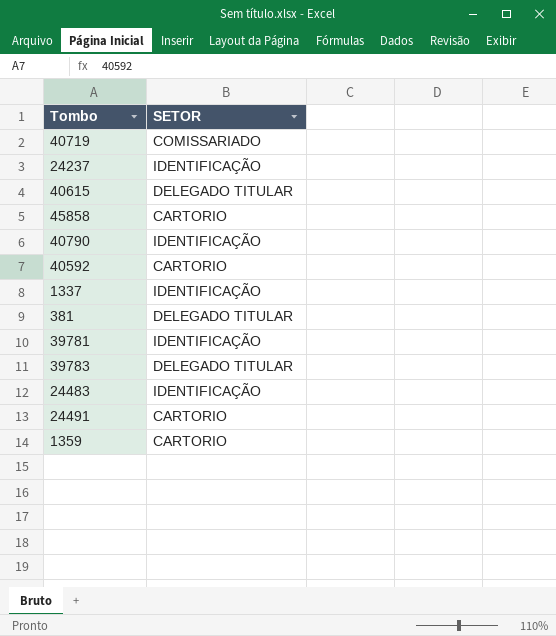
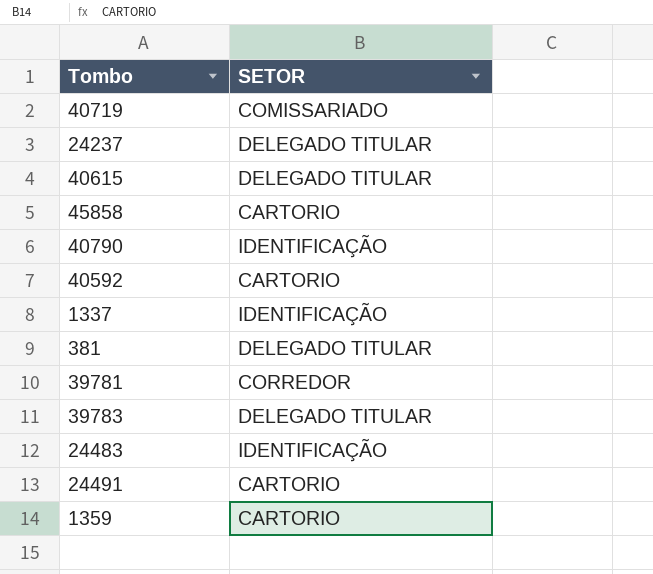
24237 | SETOR: IDENTIFICAÇÃO -> DELEGADO TITULAR
39781 | SETOR: IDENTIFICAÇÃO -> CORREDOR

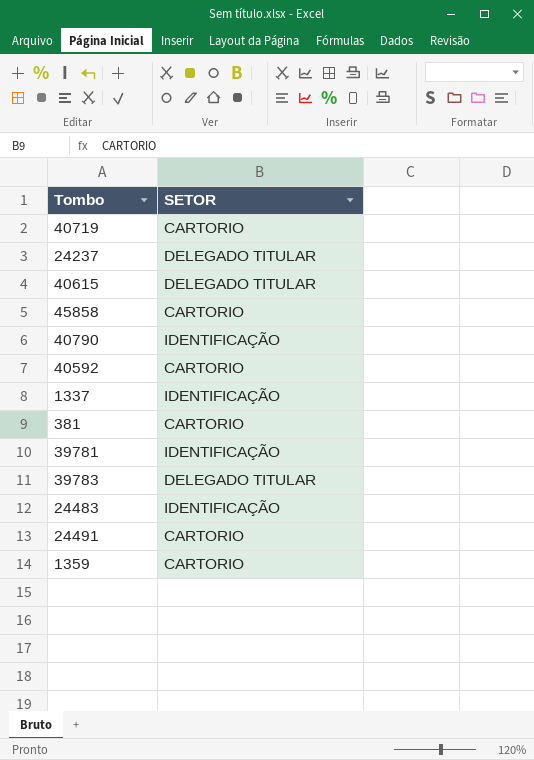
40719 | SETOR: COMISSARIADO -> CARTORIO
381 | SETOR: DELEGADO TITULAR -> CARTORIO
39781 | SETOR: CORREDOR -> IDENTIFICAÇÃO

